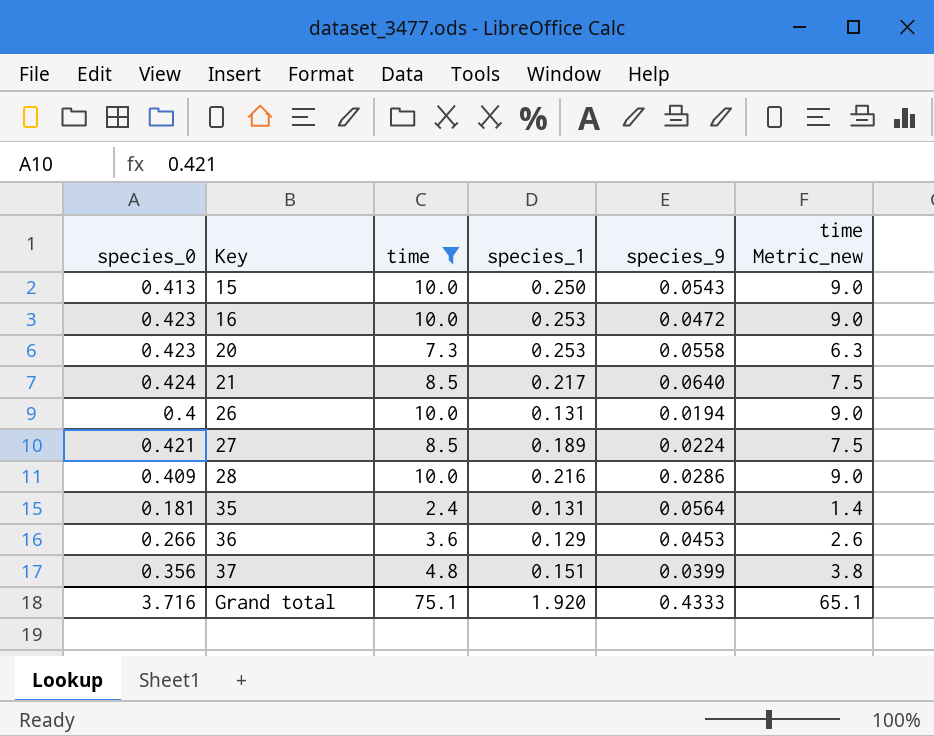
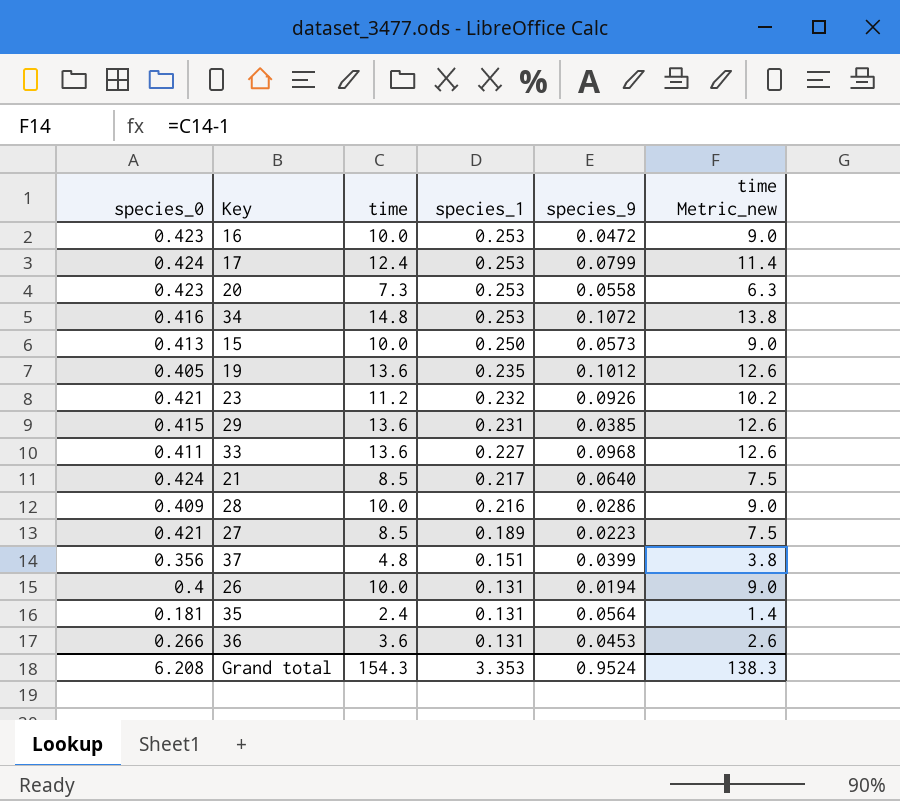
filter: time <= 10.0 -> none
row order: Key ascending -> species_1 descending
15 | species_9: 0.0543 -> 0.0573
27 | species_9: 0.0224 -> 0.0223
36 | species_1: 0.129 -> 0.131
Grand total | species_0: 3.716 -> 6.208
Grand total | time: 75.1 -> 154.3
Grand total | species_1: 1.920 -> 3.353
Grand total | species_9: 0.4333 -> 0.9524
Grand total | time Metric_new: 65.1 -> 138.3

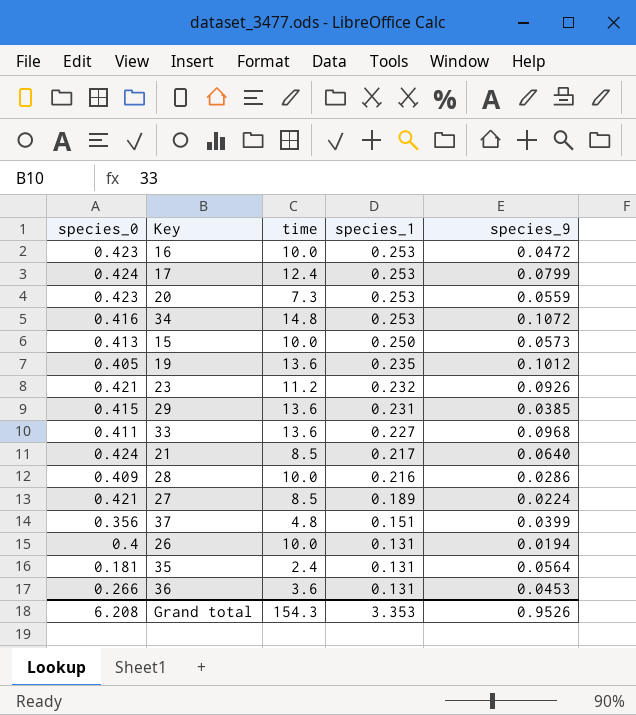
column time Metric_new | formula: [time] - 1 -> none
20 | species_9: 0.0558 -> 0.0559
27 | species_9: 0.0223 -> 0.0224
Grand total | species_9: 0.9524 -> 0.9526

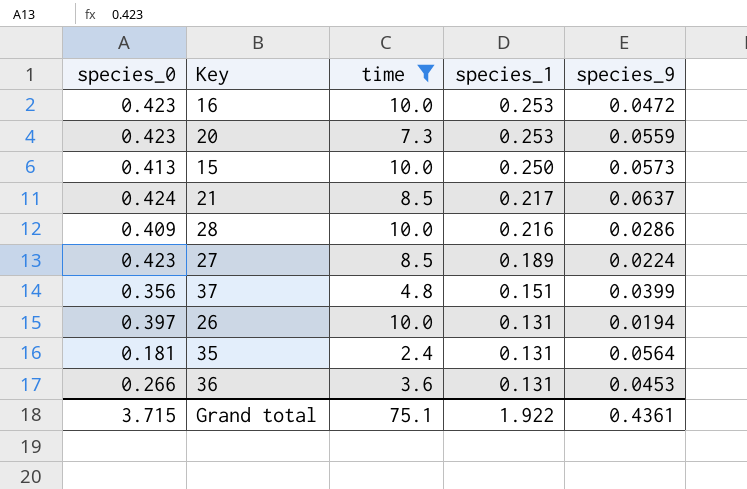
filter: none -> time <= 10.0
21 | species_9: 0.0640 -> 0.0637
27 | species_0: 0.421 -> 0.423
26 | species_0: 0.4 -> 0.397
Grand total | species_0: 6.208 -> 3.715
Grand total | time: 154.3 -> 75.1
Grand total | species_1: 3.353 -> 1.922
Grand total | species_9: 0.9526 -> 0.4361

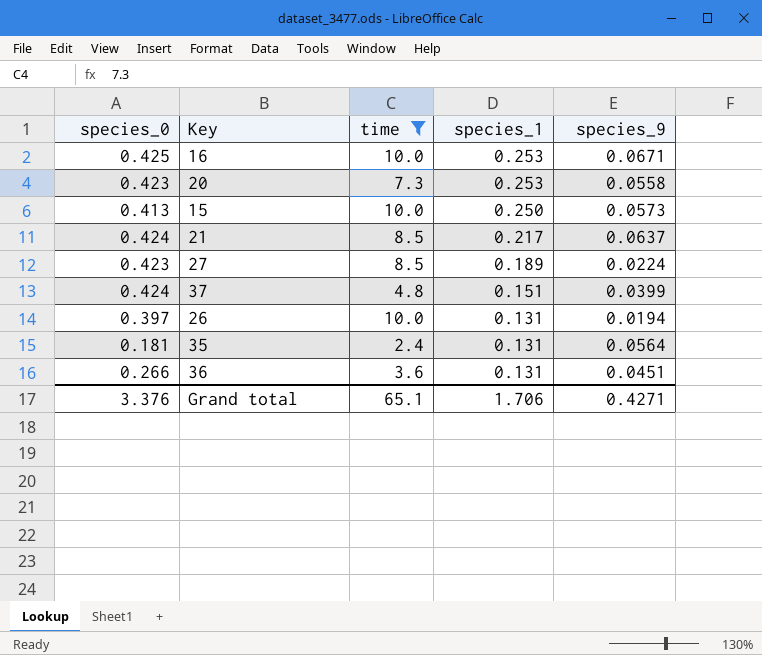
row 28: 0.409 | 10.0 | 0.216 | 0.0286 -> none
16 | species_0: 0.423 -> 0.425
16 | species_9: 0.0472 -> 0.0671
20 | species_9: 0.0559 -> 0.0558
37 | species_0: 0.356 -> 0.424
36 | species_9: 0.0453 -> 0.0451
Grand total | species_0: 3.715 -> 3.376
Grand total | time: 75.1 -> 65.1
Grand total | species_1: 1.922 -> 1.706
Grand total | species_9: 0.4361 -> 0.4271

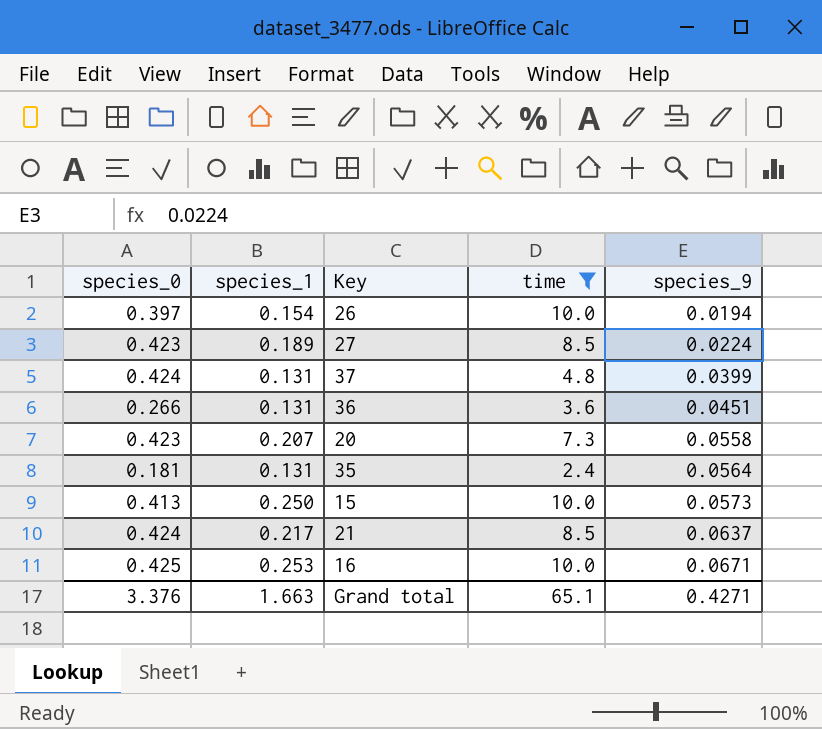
row order: species_1 descending -> species_9 ascending
column species_1 | position: 4 -> 2
26 | species_1: 0.131 -> 0.154
37 | species_1: 0.151 -> 0.131
20 | species_1: 0.253 -> 0.207
Grand total | species_1: 1.706 -> 1.663

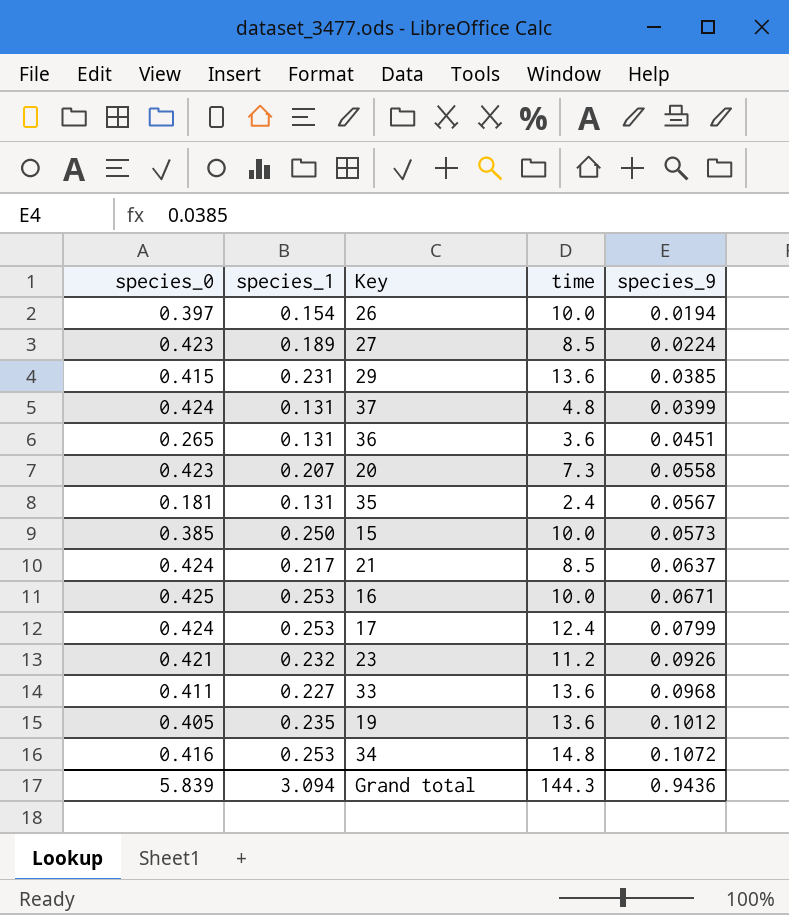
filter: time <= 10.0 -> none
36 | species_0: 0.266 -> 0.265
35 | species_9: 0.0564 -> 0.0567
15 | species_0: 0.413 -> 0.385
Grand total | species_0: 3.376 -> 5.839
Grand total | species_1: 1.663 -> 3.094
Grand total | time: 65.1 -> 144.3
Grand total | species_9: 0.4271 -> 0.9436

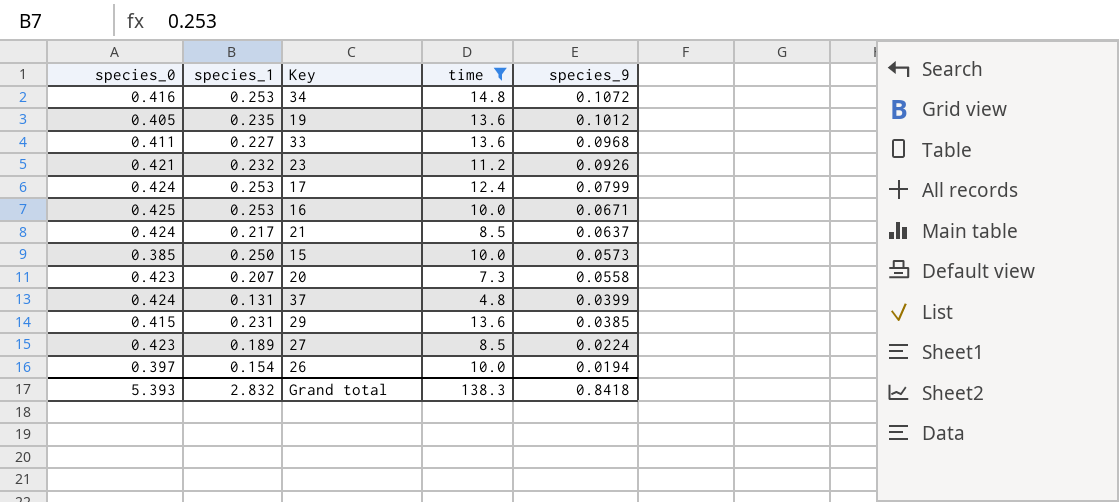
filter: none -> time >= 4.8
row order: species_9 ascending -> species_9 descending
Grand total | species_0: 5.839 -> 5.393
Grand total | species_1: 3.094 -> 2.832
Grand total | time: 144.3 -> 138.3
Grand total | species_9: 0.9436 -> 0.8418

